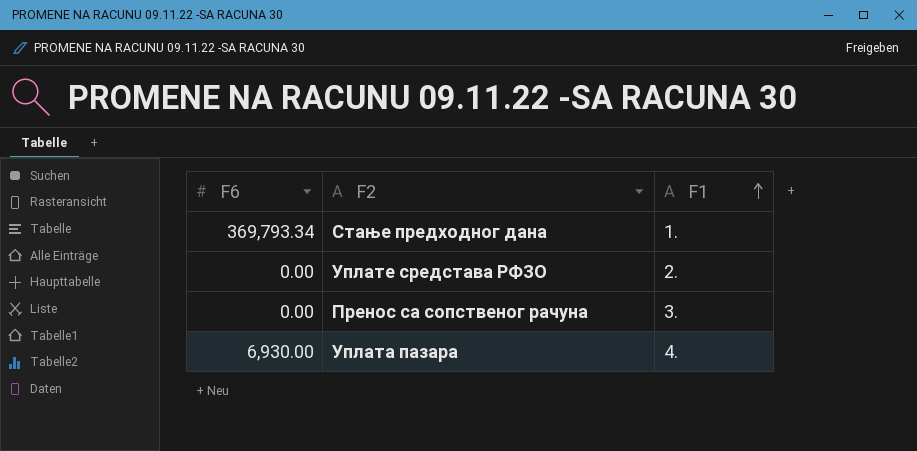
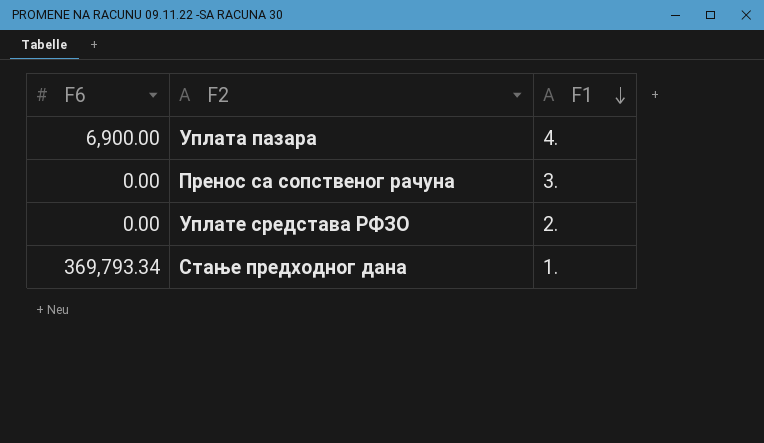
row order: F1 ascending -> F1 descending
Уплата пазара | F6: 6,930.00 -> 6,900.00

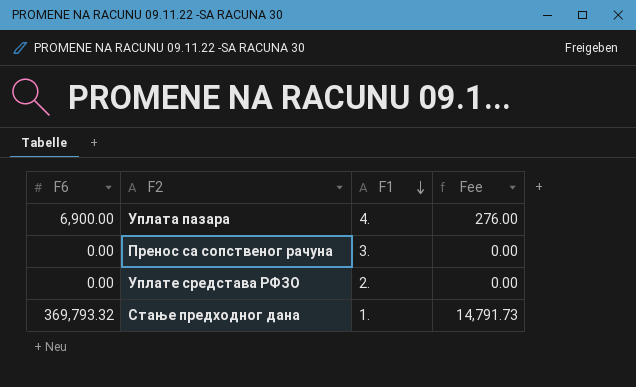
column Fee | formula: none -> [F6] * 0.04
Стање предходног дана | F6: 369,793.34 -> 369,793.32

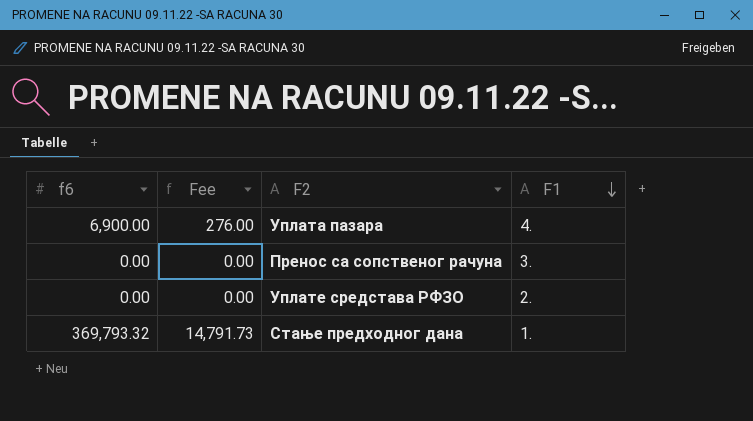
column name: F6 -> f6
column Fee | position: 4 -> 2

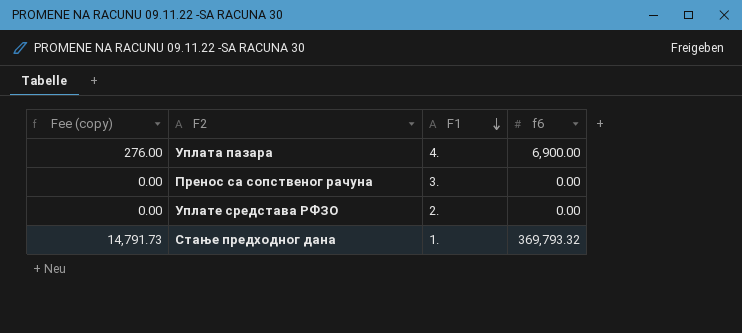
column name: Fee -> Fee (copy)
column f6 | position: 1 -> 4

